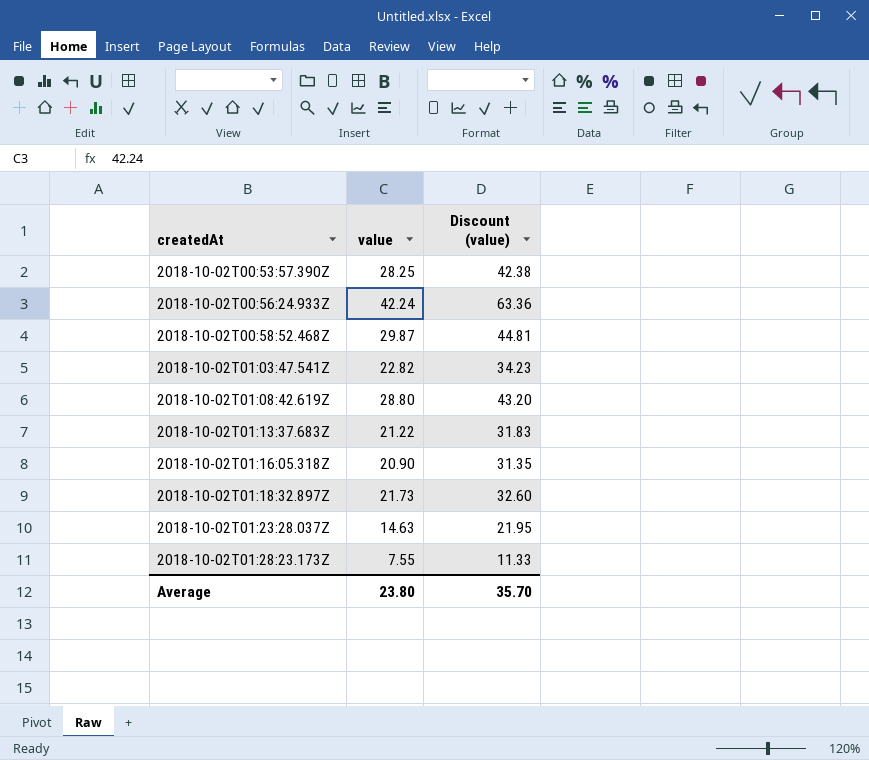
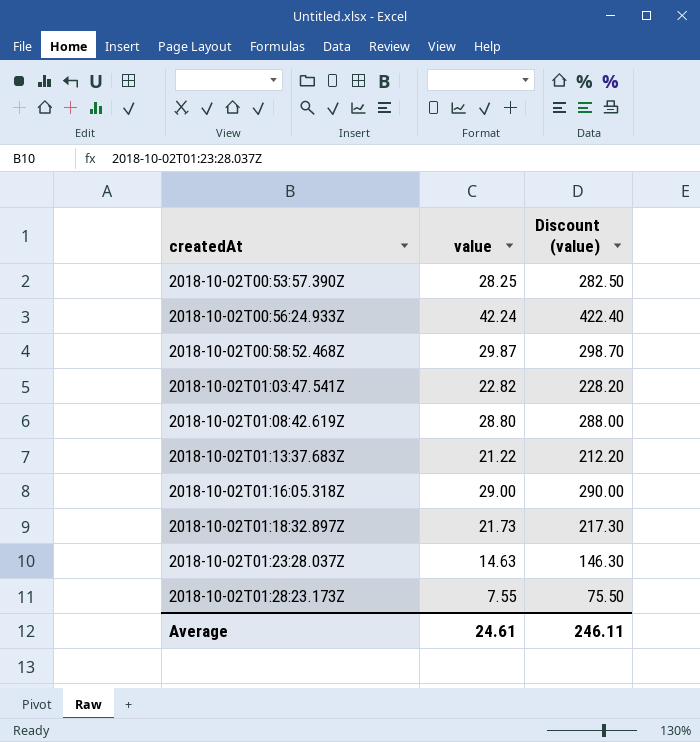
column Discount (value) | formula: [value] * 1.5 -> [value] * 10
2018-10-02T01:16:05.318Z | value: 20.90 -> 29.00
Average | value: 23.80 -> 24.61
Average | Discount (value): 35.70 -> 246.11

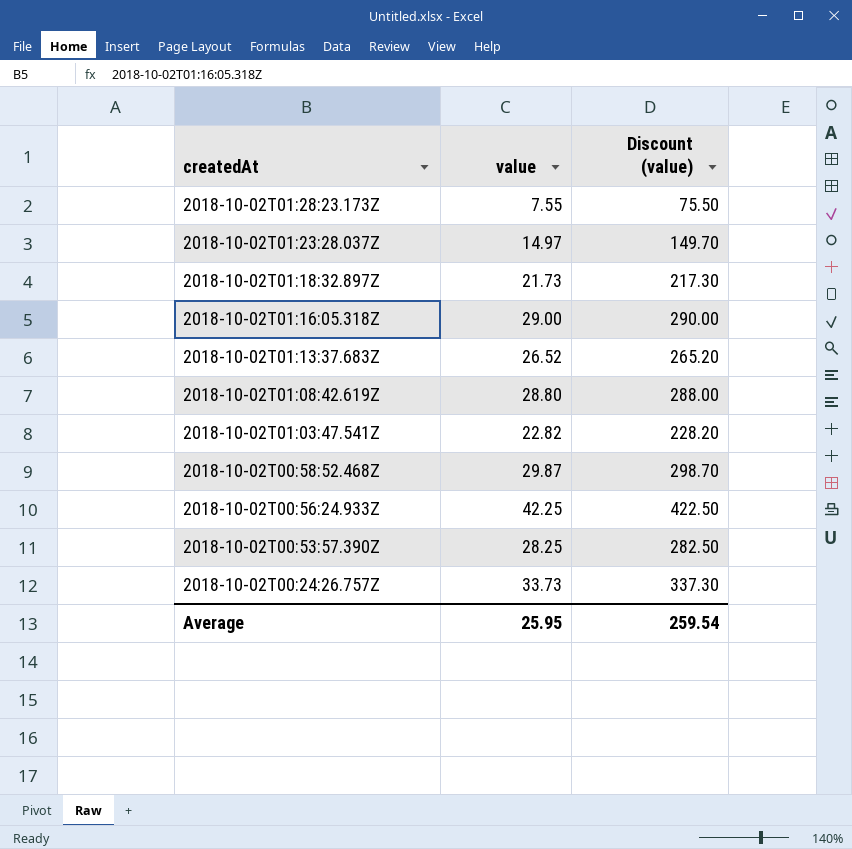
row order: createdAt ascending -> createdAt descending
2018-10-02T01:23:28.037Z | value: 14.63 -> 14.97
2018-10-02T01:23:28.037Z | Discount (value): 146.30 -> 149.70
2018-10-02T01:13:37.683Z | value: 21.22 -> 26.52
2018-10-02T01:13:37.683Z | Discount (value): 212.20 -> 265.20
2018-10-02T00:56:24.933Z | value: 42.24 -> 42.25
2018-10-02T00:56:24.933Z | Discount (value): 422.40 -> 422.50
row 2018-10-02T00:24:26.757Z: none -> 33.73 | 337.30
Average | value: 24.61 -> 25.95
Average | Discount (value): 246.11 -> 259.54

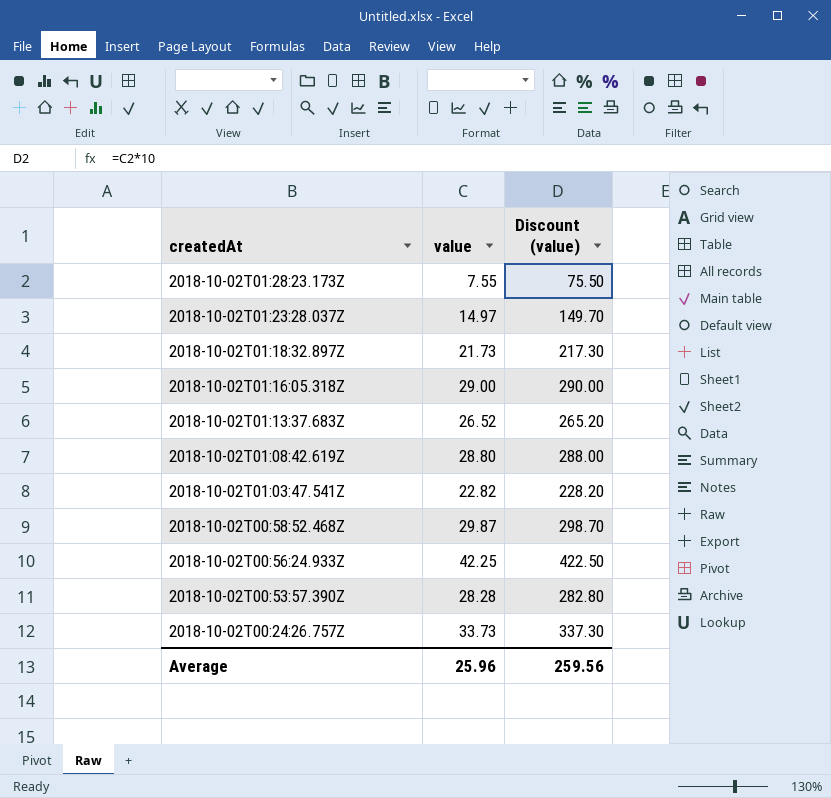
2018-10-02T00:53:57.390Z | value: 28.25 -> 28.28
2018-10-02T00:53:57.390Z | Discount (value): 282.50 -> 282.80
Average | value: 25.95 -> 25.96
Average | Discount (value): 259.54 -> 259.56

